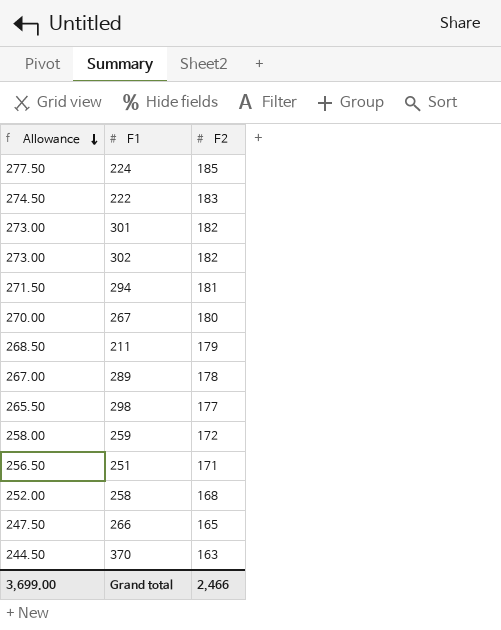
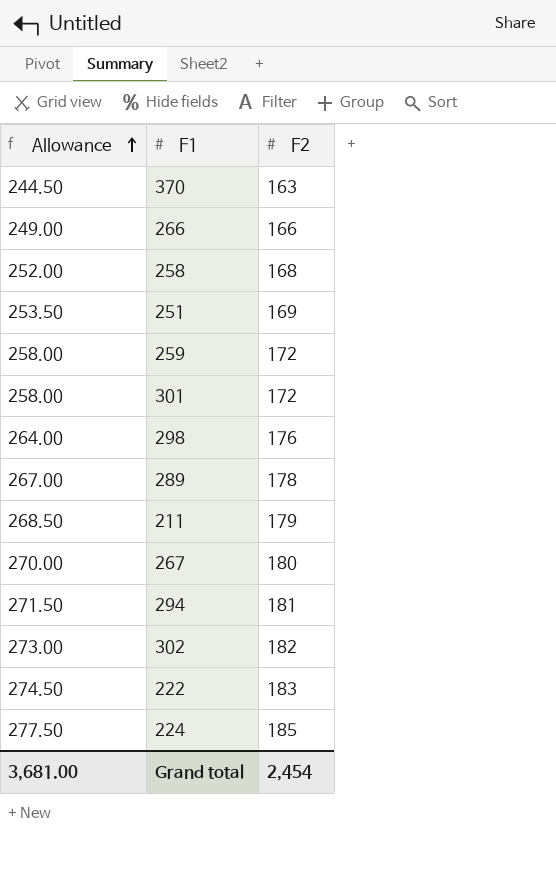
row order: Allowance descending -> Allowance ascending
266 | Allowance: 247.50 -> 249.00
266 | F2: 165 -> 166
251 | Allowance: 256.50 -> 253.50
251 | F2: 171 -> 169
301 | Allowance: 273.00 -> 258.00
301 | F2: 182 -> 172
298 | Allowance: 265.50 -> 264.00
298 | F2: 177 -> 176
Grand total | Allowance: 3,699.00 -> 3,681.00
Grand total | F2: 2,466 -> 2,454

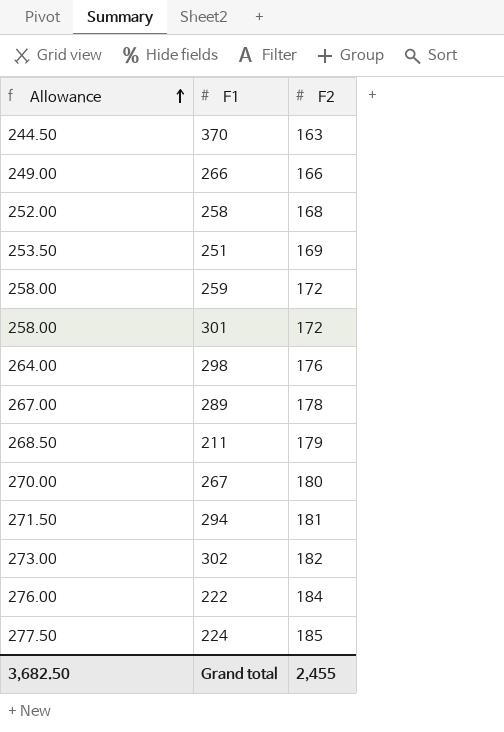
222 | Allowance: 274.50 -> 276.00
222 | F2: 183 -> 184
Grand total | Allowance: 3,681.00 -> 3,682.50
Grand total | F2: 2,454 -> 2,455

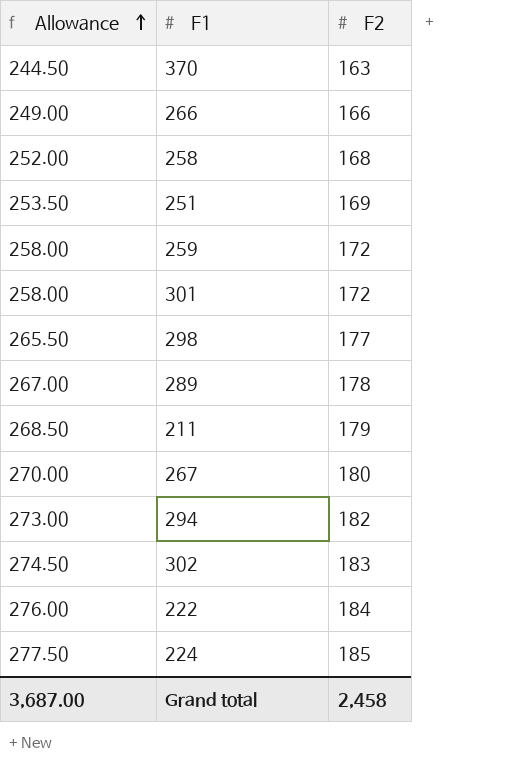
298 | Allowance: 264.00 -> 265.50
298 | F2: 176 -> 177
294 | Allowance: 271.50 -> 273.00
294 | F2: 181 -> 182
302 | Allowance: 273.00 -> 274.50
302 | F2: 182 -> 183
Grand total | Allowance: 3,682.50 -> 3,687.00
Grand total | F2: 2,455 -> 2,458

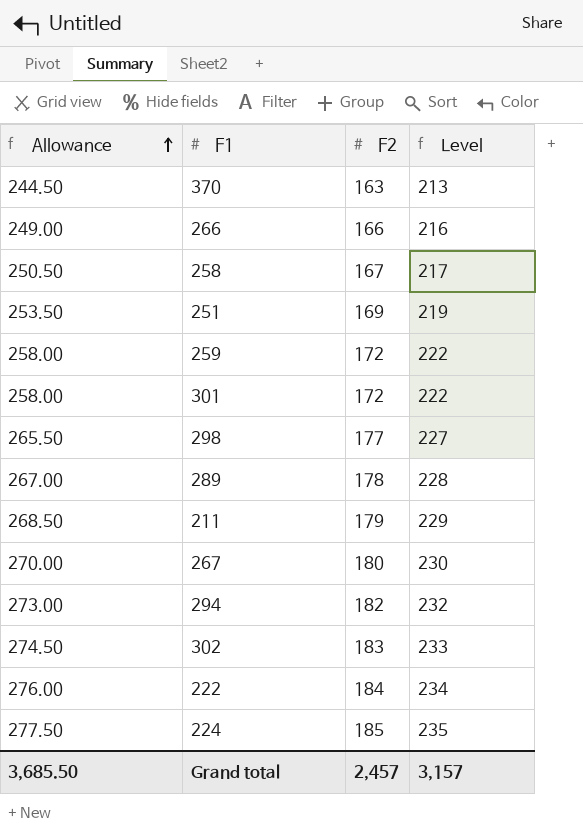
column Level | formula: none -> [F2] + 50
258 | Allowance: 252.00 -> 250.50
258 | F2: 168 -> 167
Grand total | Allowance: 3,687.00 -> 3,685.50
Grand total | F2: 2,458 -> 2,457

